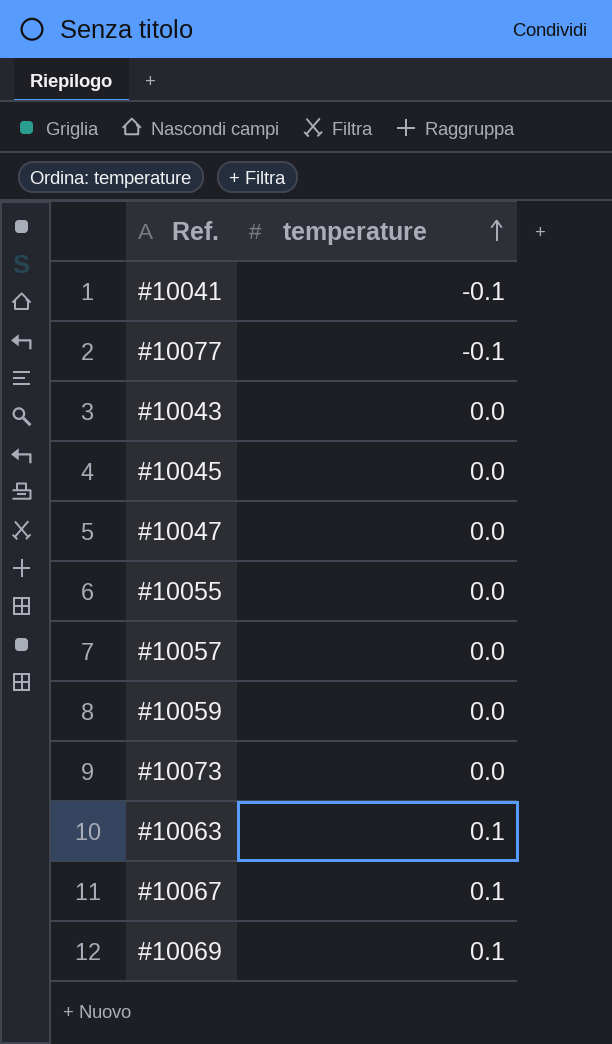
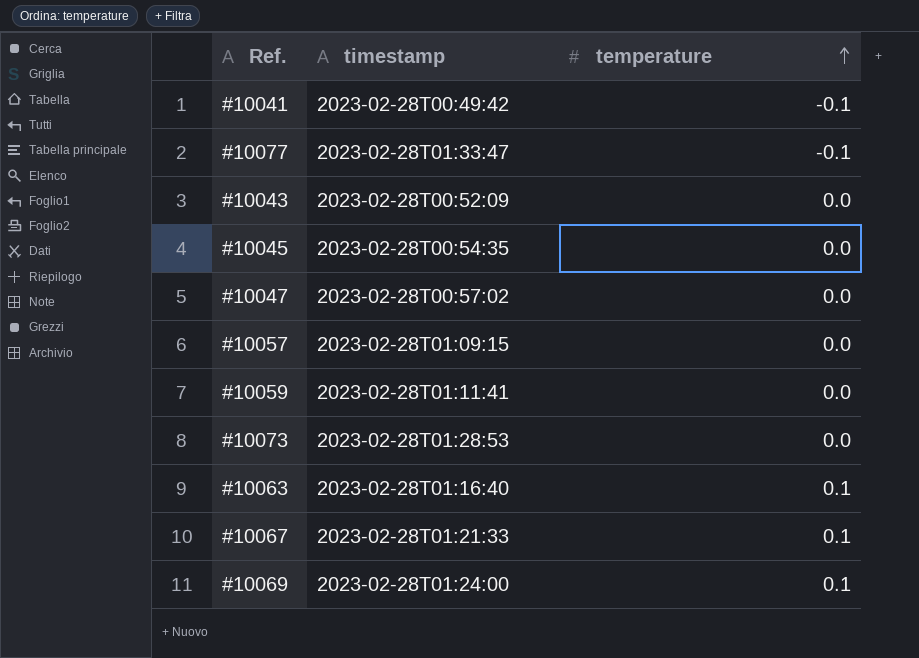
column timestamp | position: none -> 2
row #10055: 0.0 -> none

